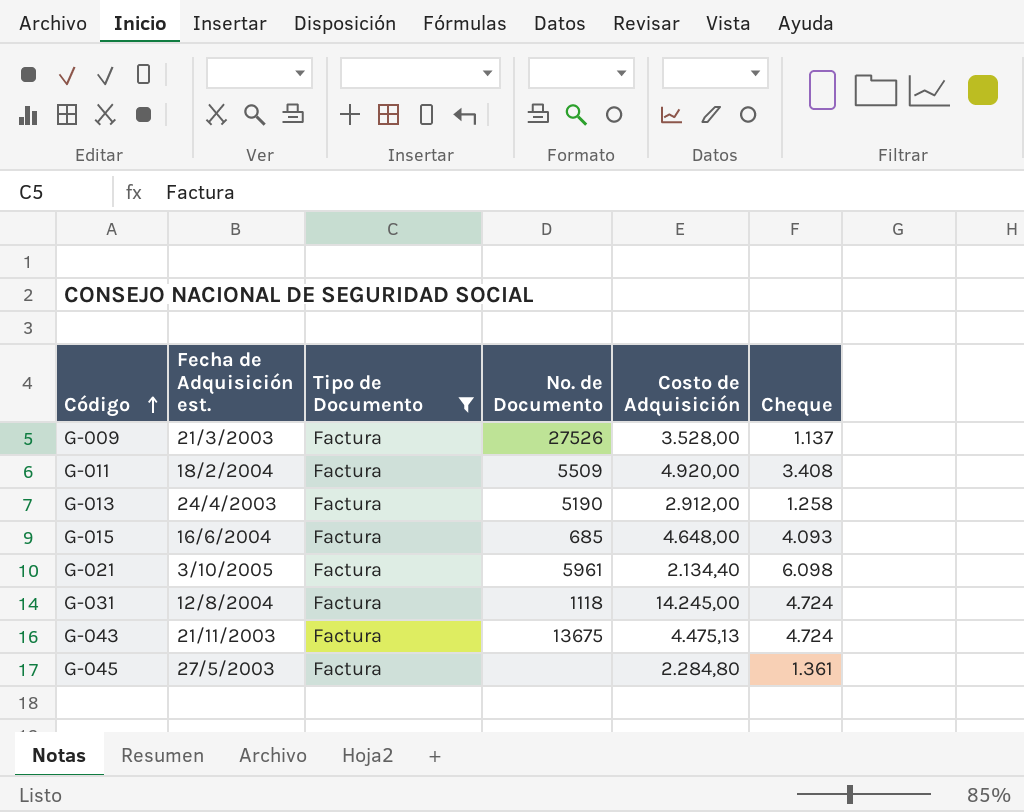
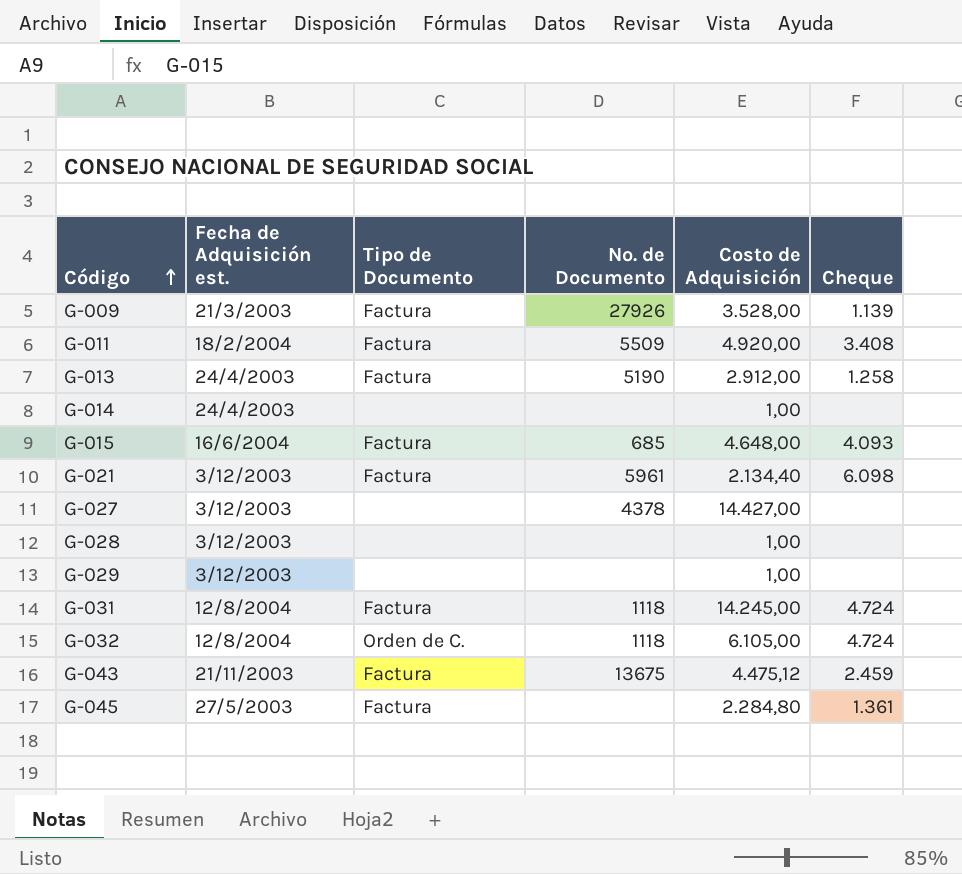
filter: Tipo de Documento = Factura -> none
G-009 | No. de Documento: 27526 -> 27926
G-009 | Cheque: 1.137 -> 1.139
G-021 | Fecha de Adquisición est.: 3/10/2005 -> 3/12/2003
G-043 | Costo de Adquisición: 4.475,13 -> 4.475,12
G-043 | Cheque: 4.724 -> 2.459

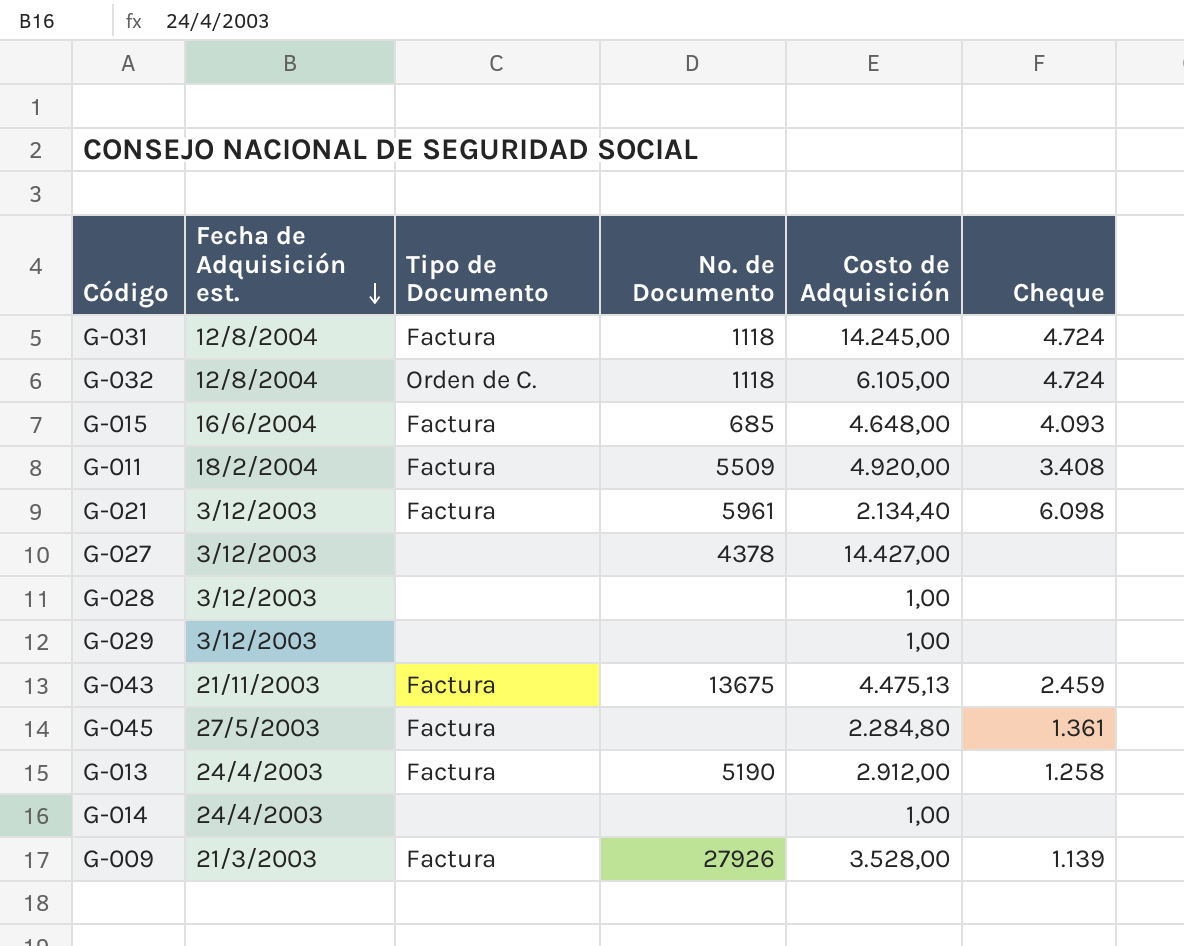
row order: Código ascending -> Fecha de Adquisición est. descending
G-043 | Costo de Adquisición: 4.475,12 -> 4.475,13

